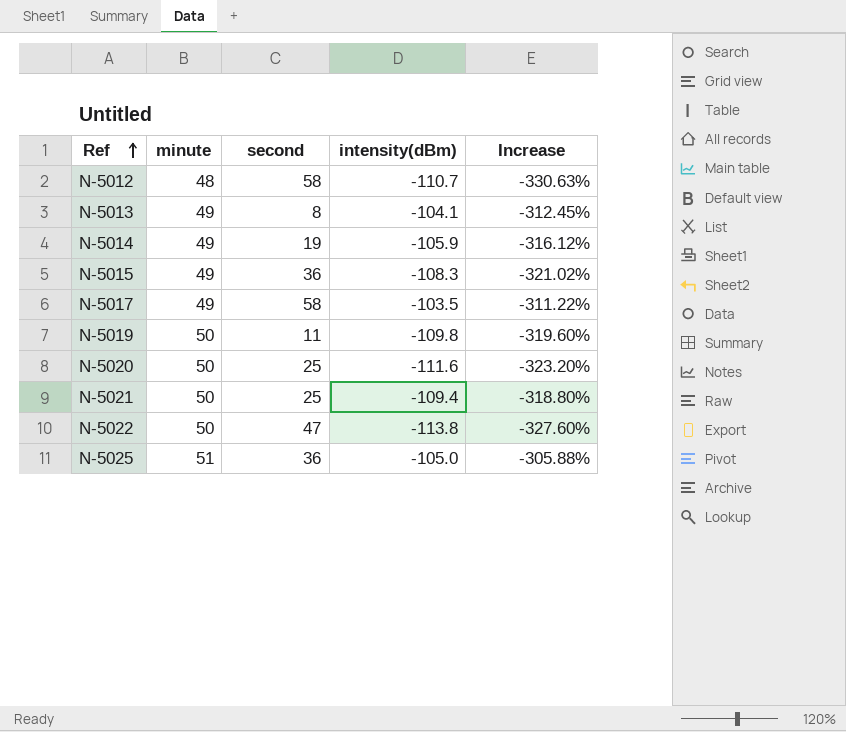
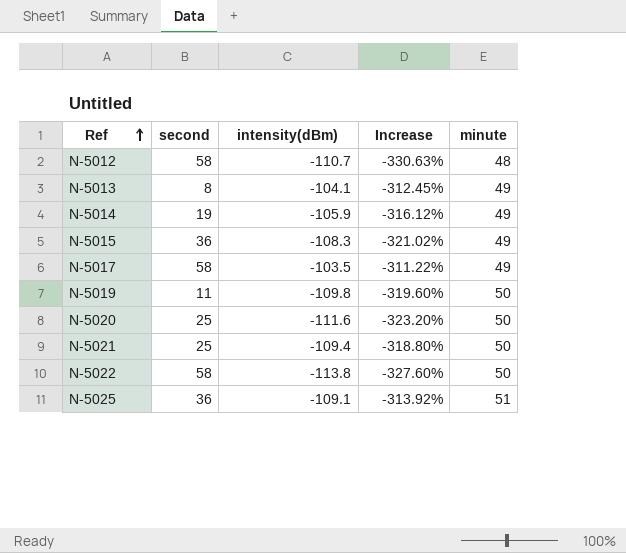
column minute | position: 2 -> 5
N-5022 | second: 47 -> 58
N-5025 | intensity(dBm): -105.0 -> -109.1
N-5025 | Increase: -305.88% -> -313.92%

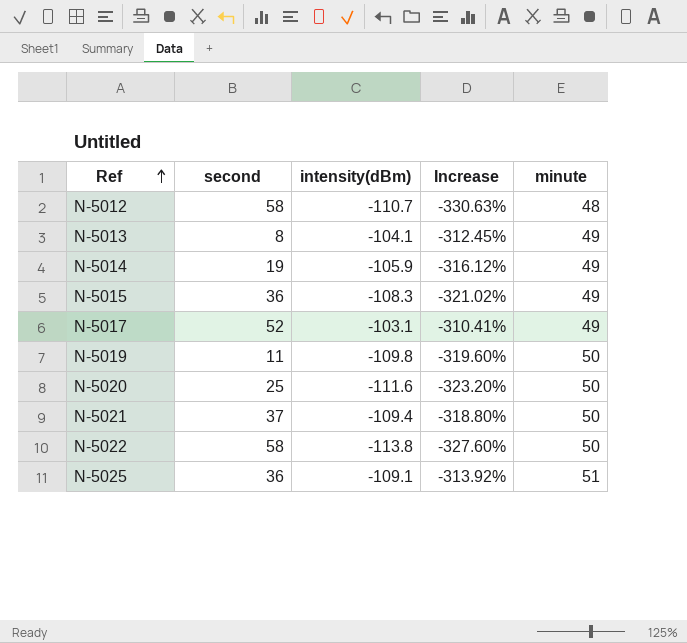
N-5017 | second: 58 -> 52
N-5017 | intensity(dBm): -103.5 -> -103.1
N-5017 | Increase: -311.22% -> -310.41%
N-5021 | second: 25 -> 37

